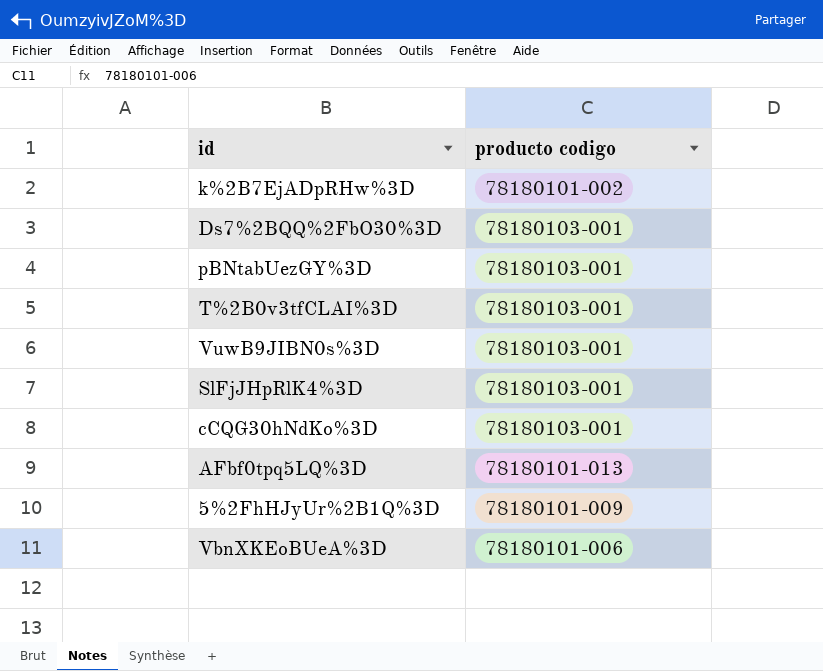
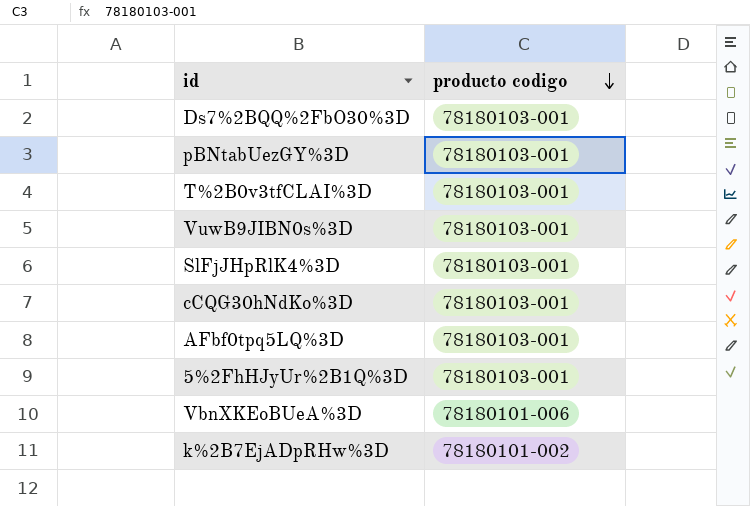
row order: none -> producto codigo descending
AFbf0tpq5LQ%3D | producto codigo: 78180101-013 -> 78180103-001
5%2FhHJyUr%2B1Q%3D | producto codigo: 78180101-009 -> 78180103-001

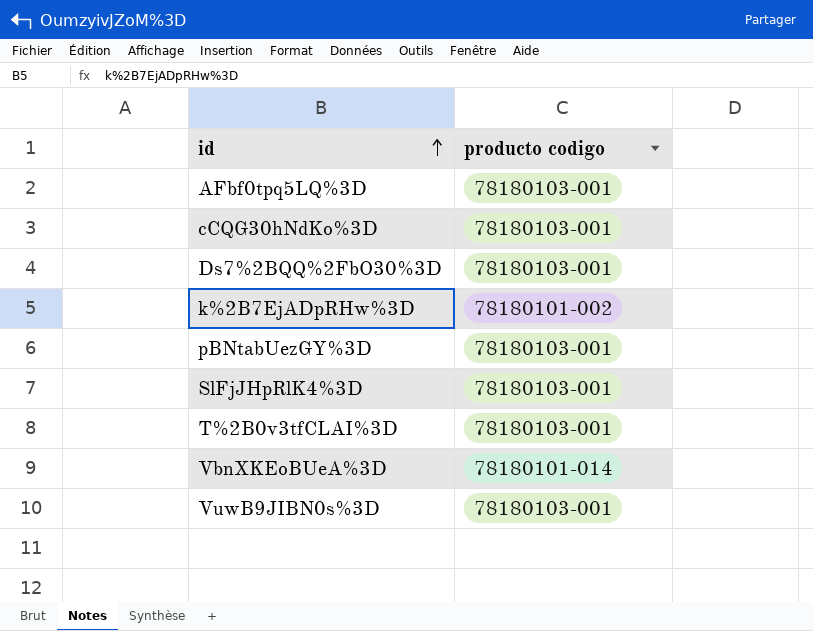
row order: producto codigo descending -> id ascending
row 5%2FhHJyUr%2B1Q%3D: 78180103-001 -> none
VbnXKEoBUeA%3D | producto codigo: 78180101-006 -> 78180101-014

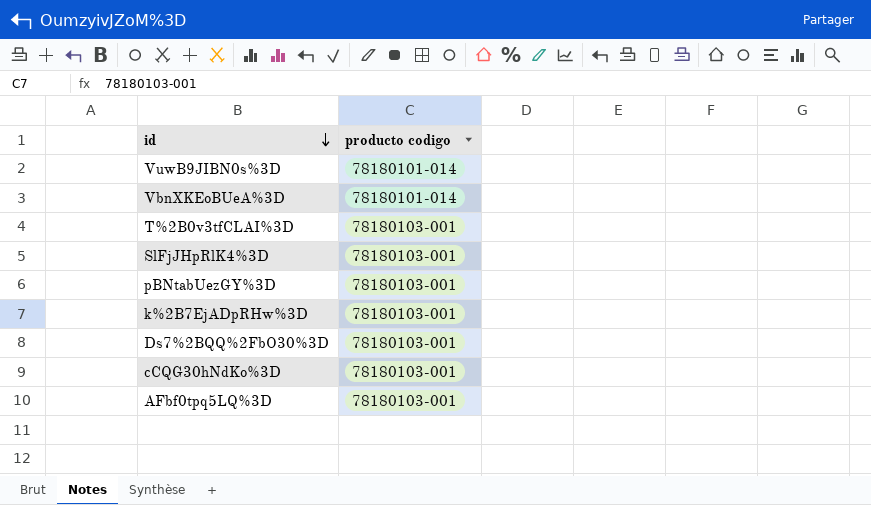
row order: id ascending -> id descending
VuwB9JIBN0s%3D | producto codigo: 78180103-001 -> 78180101-014
k%2B7EjADpRHw%3D | producto codigo: 78180101-002 -> 78180103-001

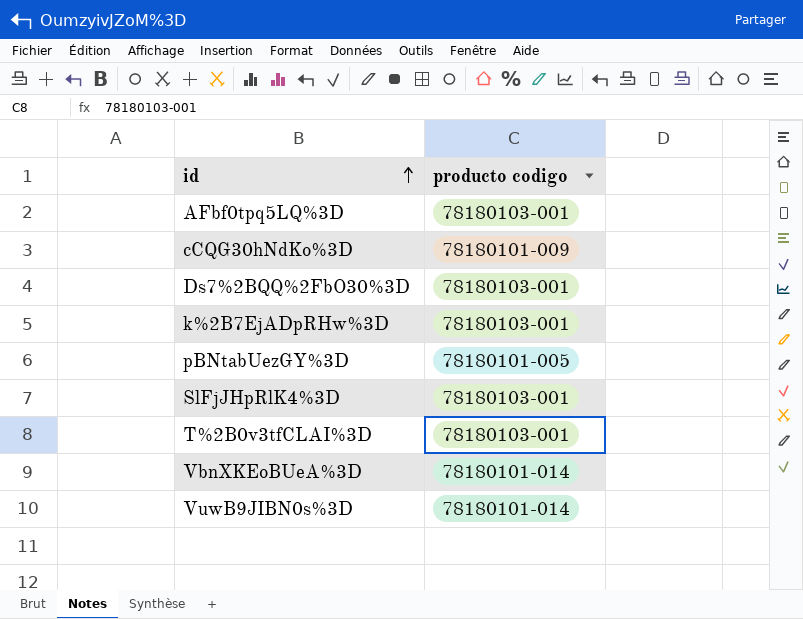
row order: id descending -> id ascending
cCQG30hNdKo%3D | producto codigo: 78180103-001 -> 78180101-009
pBNtabUezGY%3D | producto codigo: 78180103-001 -> 78180101-005

